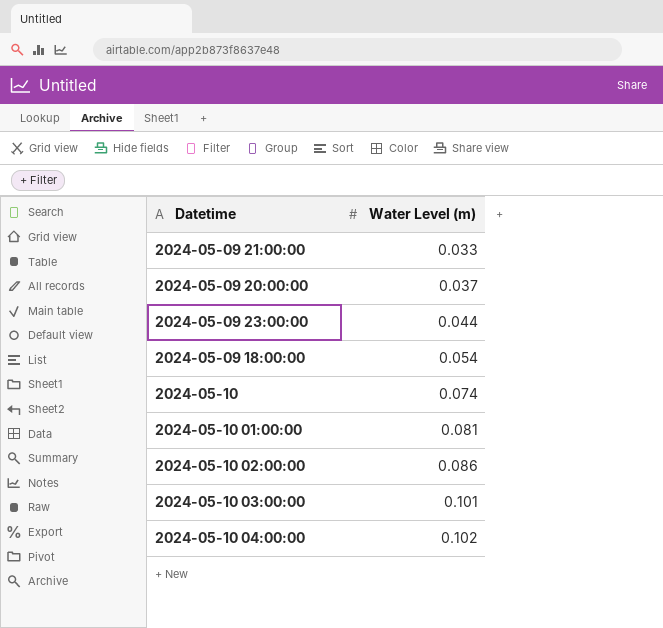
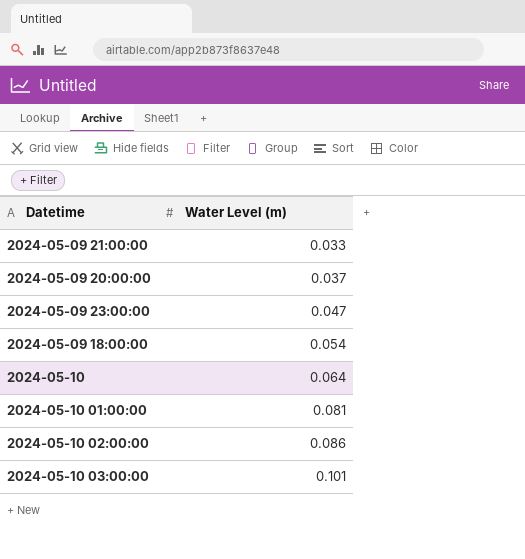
row 2024-05-10 04:00:00: 0.102 -> none
2024-05-09 23:00:00 | Water Level (m): 0.044 -> 0.047
2024-05-10 | Water Level (m): 0.074 -> 0.064

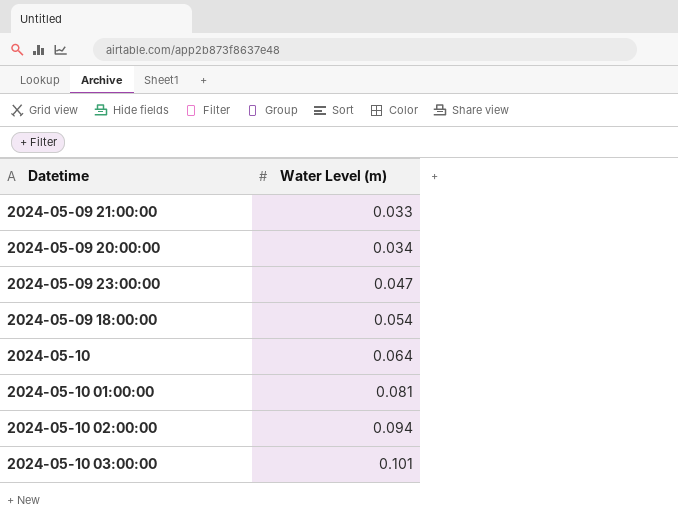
2024-05-09 20:00:00 | Water Level (m): 0.037 -> 0.034
2024-05-10 02:00:00 | Water Level (m): 0.086 -> 0.094

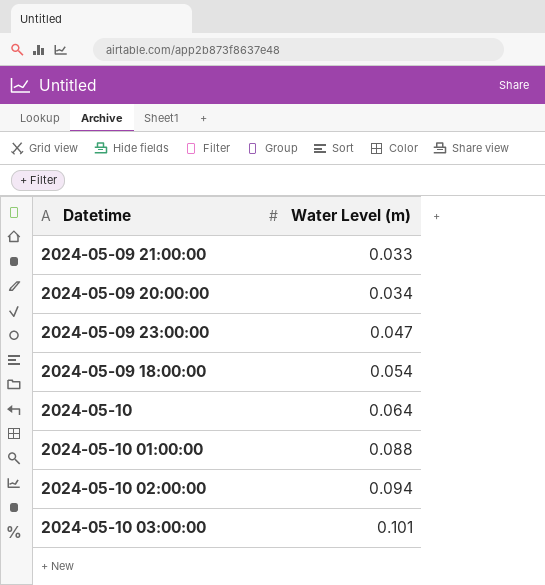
2024-05-10 01:00:00 | Water Level (m): 0.081 -> 0.088

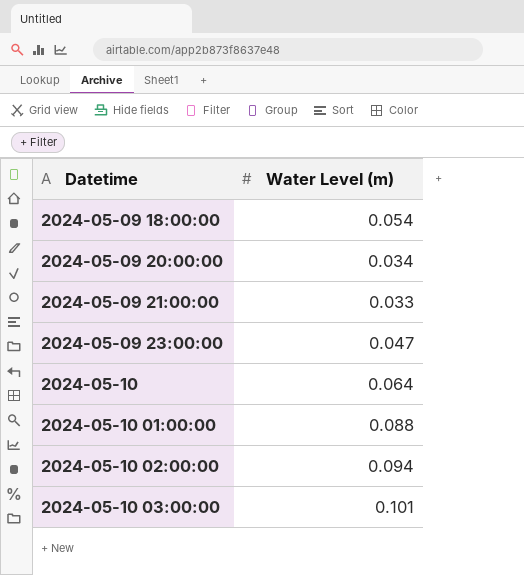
row order: Water Level (m) ascending -> Datetime ascending

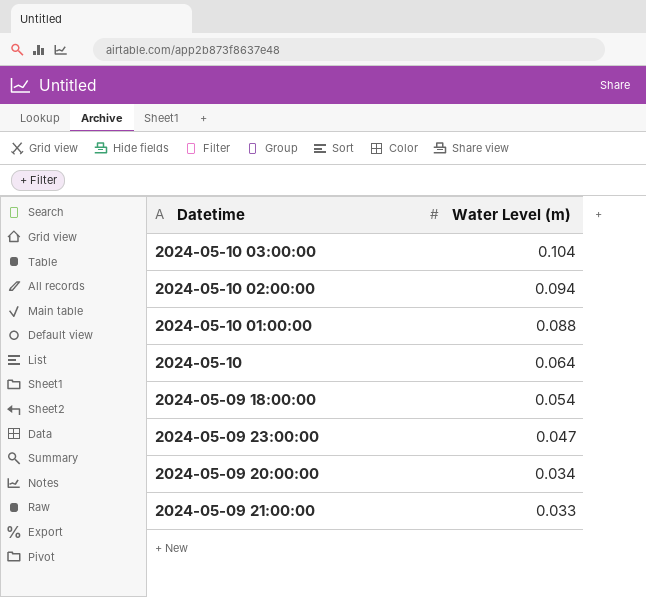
row order: Datetime ascending -> Water Level (m) descending
2024-05-10 03:00:00 | Water Level (m): 0.101 -> 0.104

